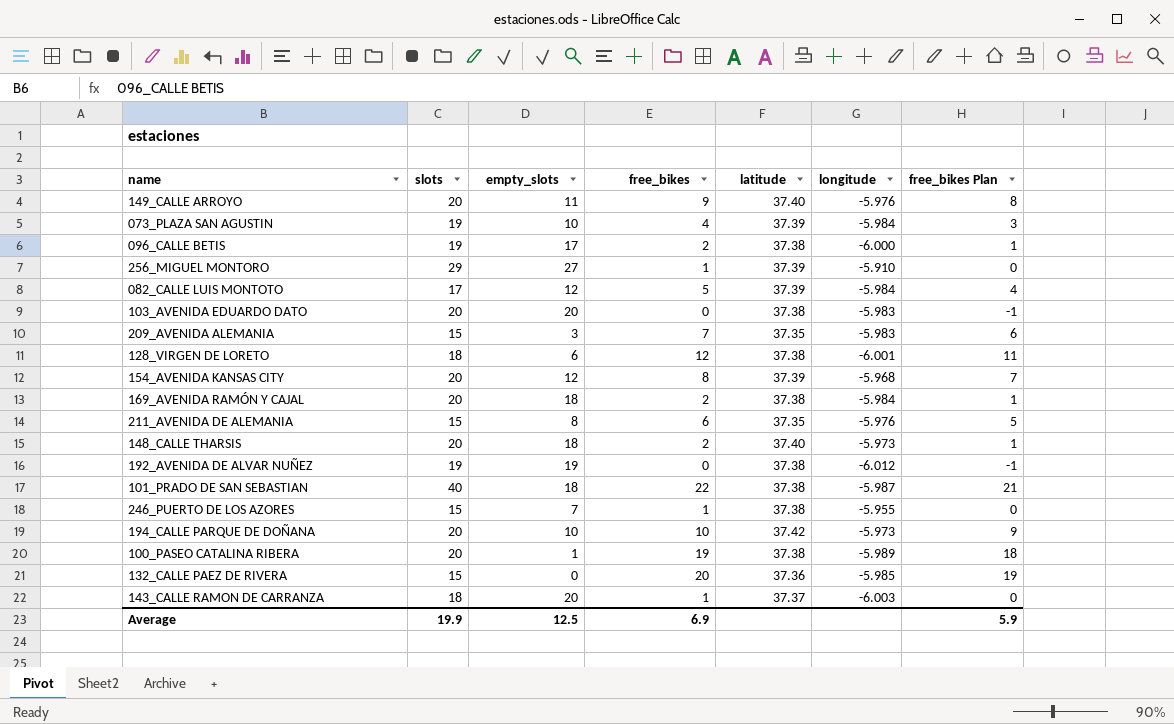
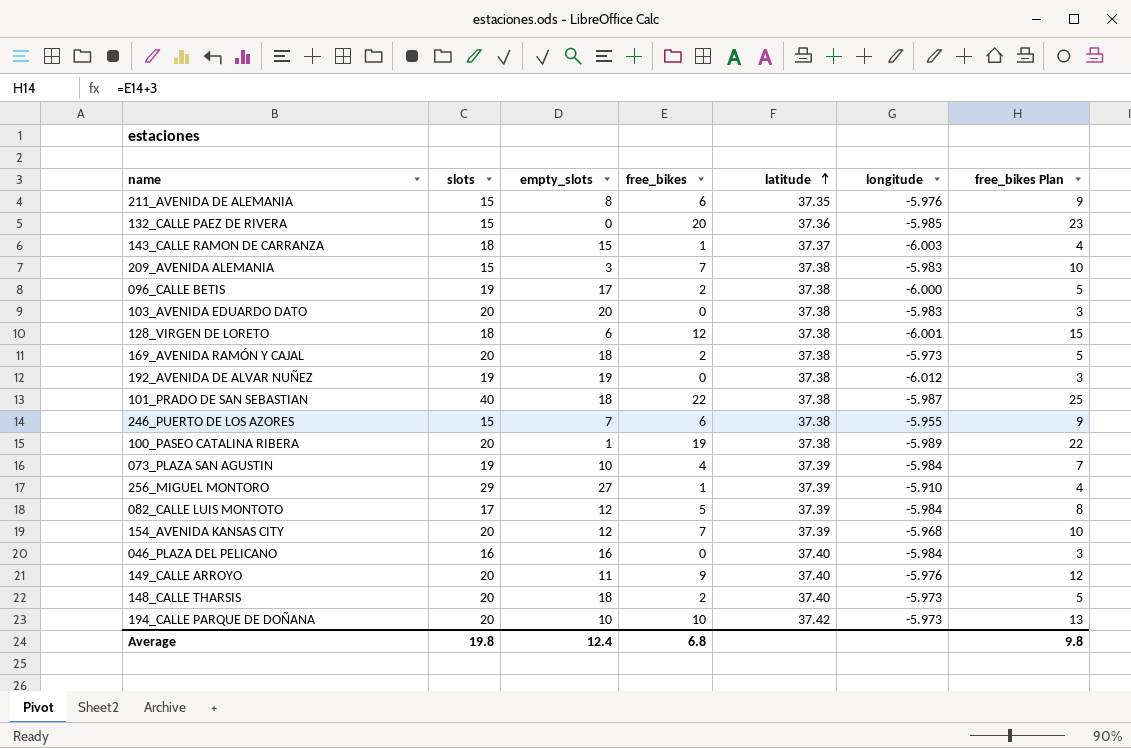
row order: none -> latitude ascending
column free_bikes Plan | formula: [free_bikes] - 1 -> [free_bikes] + 3
143_CALLE RAMON DE CARRANZA | empty_slots: 20 -> 15
209_AVENIDA ALEMANIA | latitude: 37.35 -> 37.38
169_AVENIDA RAMÓN Y CAJAL | longitude: -5.984 -> -5.973
246_PUERTO DE LOS AZORES | free_bikes: 1 -> 6
154_AVENIDA KANSAS CITY | free_bikes: 8 -> 7
row 046_PLAZA DEL PELICANO: none -> 16 | 16 | 0 | 37.40 | -5.984 | 3
Average | slots: 19.9 -> 19.8
Average | empty_slots: 12.5 -> 12.4
Average | free_bikes: 6.9 -> 6.8
Average | free_bikes Plan: 5.9 -> 9.8

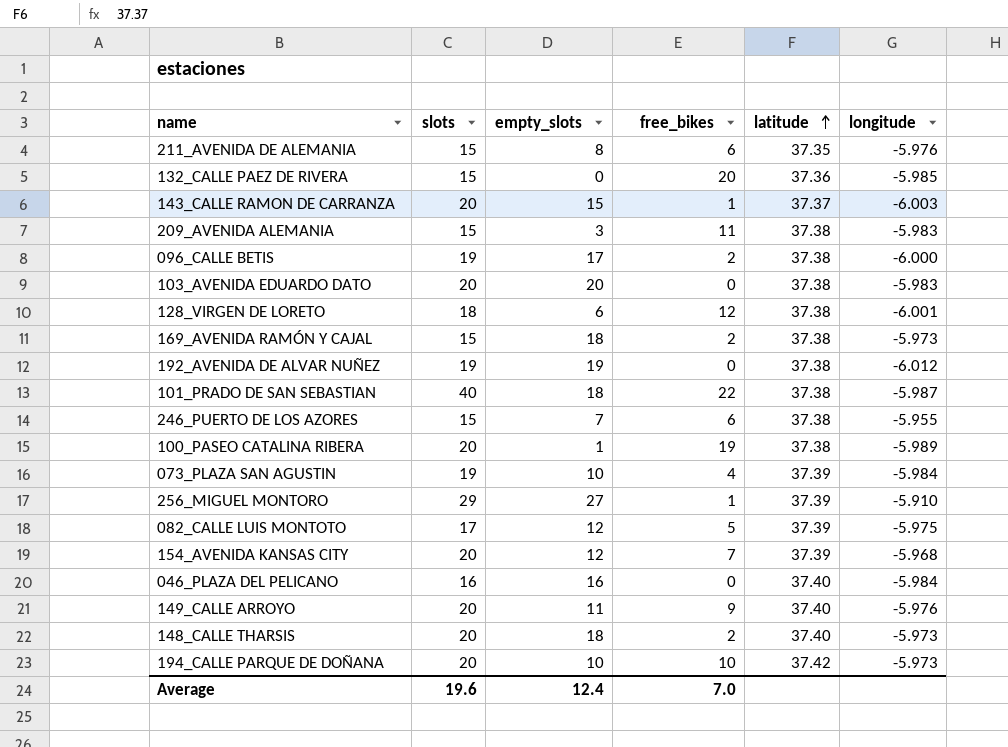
column free_bikes Plan | formula: [free_bikes] + 3 -> none
143_CALLE RAMON DE CARRANZA | slots: 18 -> 20
209_AVENIDA ALEMANIA | free_bikes: 7 -> 11
169_AVENIDA RAMÓN Y CAJAL | slots: 20 -> 15
082_CALLE LUIS MONTOTO | longitude: -5.984 -> -5.975
Average | slots: 19.8 -> 19.6
Average | free_bikes: 6.8 -> 7.0

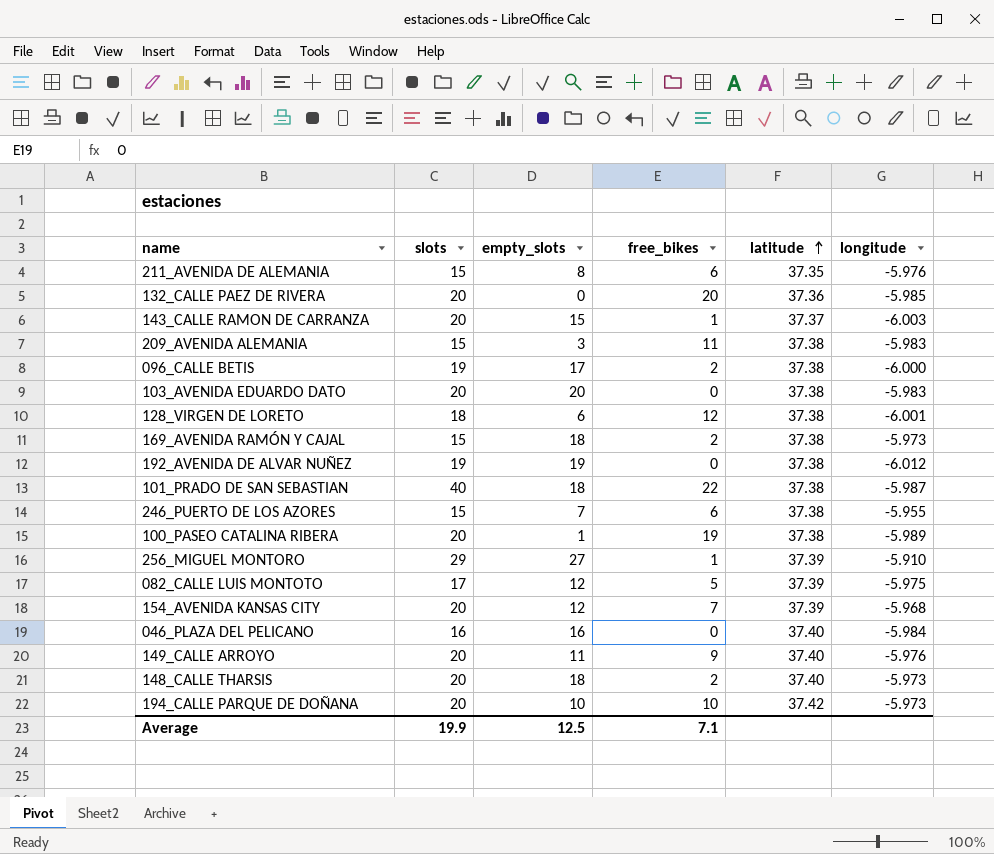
row 073_PLAZA SAN AGUSTIN: 19 | 10 | 4 | 37.39 | -5.984 -> none
132_CALLE PAEZ DE RIVERA | slots: 15 -> 20
Average | slots: 19.6 -> 19.9
Average | empty_slots: 12.4 -> 12.5
Average | free_bikes: 7.0 -> 7.1

